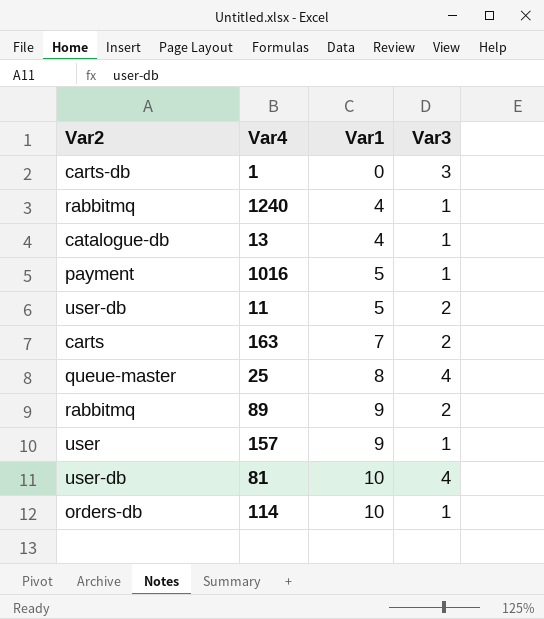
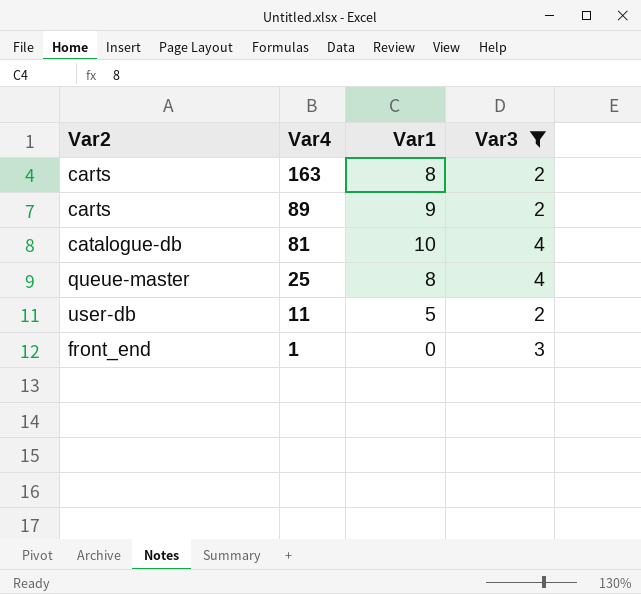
filter: none -> Var3 != 1
row order: Var1 ascending -> Var4 descending
163 | Var1: 7 -> 8
89 | Var2: rabbitmq -> carts
81 | Var2: user-db -> catalogue-db
1 | Var2: carts-db -> front_end

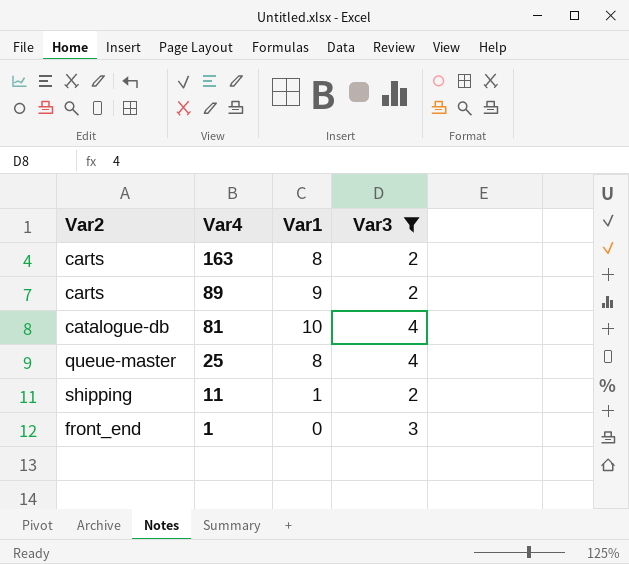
11 | Var2: user-db -> shipping
11 | Var1: 5 -> 1

